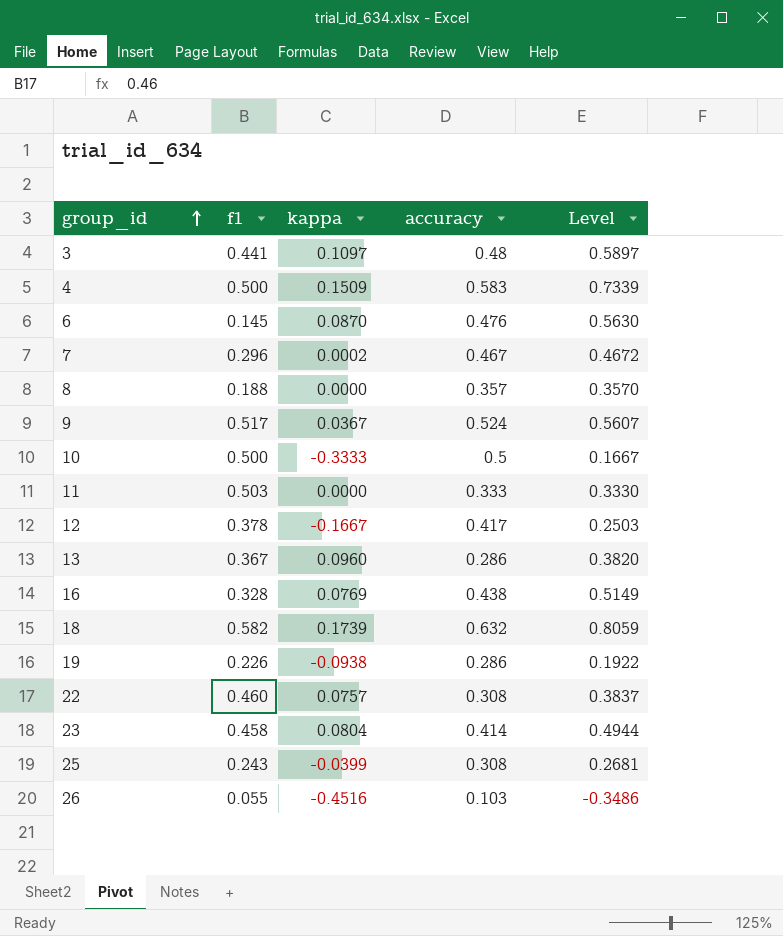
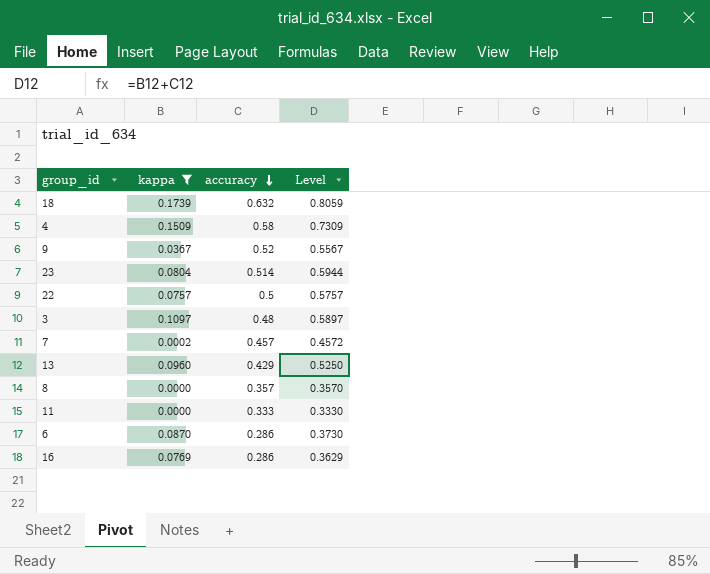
filter: none -> kappa >= 0.0000
row order: group_id ascending -> accuracy descending
column f1 | position: 2 -> none
4 | accuracy: 0.583 -> 0.58
4 | Level: 0.7339 -> 0.7309
9 | accuracy: 0.524 -> 0.52
9 | Level: 0.5607 -> 0.5567
23 | accuracy: 0.414 -> 0.514
23 | Level: 0.4944 -> 0.5944
22 | accuracy: 0.308 -> 0.5
22 | Level: 0.3837 -> 0.5757
7 | accuracy: 0.467 -> 0.457
7 | Level: 0.4672 -> 0.4572
13 | accuracy: 0.286 -> 0.429
13 | Level: 0.3820 -> 0.5250
6 | accuracy: 0.476 -> 0.286
6 | Level: 0.5630 -> 0.3730
16 | accuracy: 0.438 -> 0.286
16 | Level: 0.5149 -> 0.3629

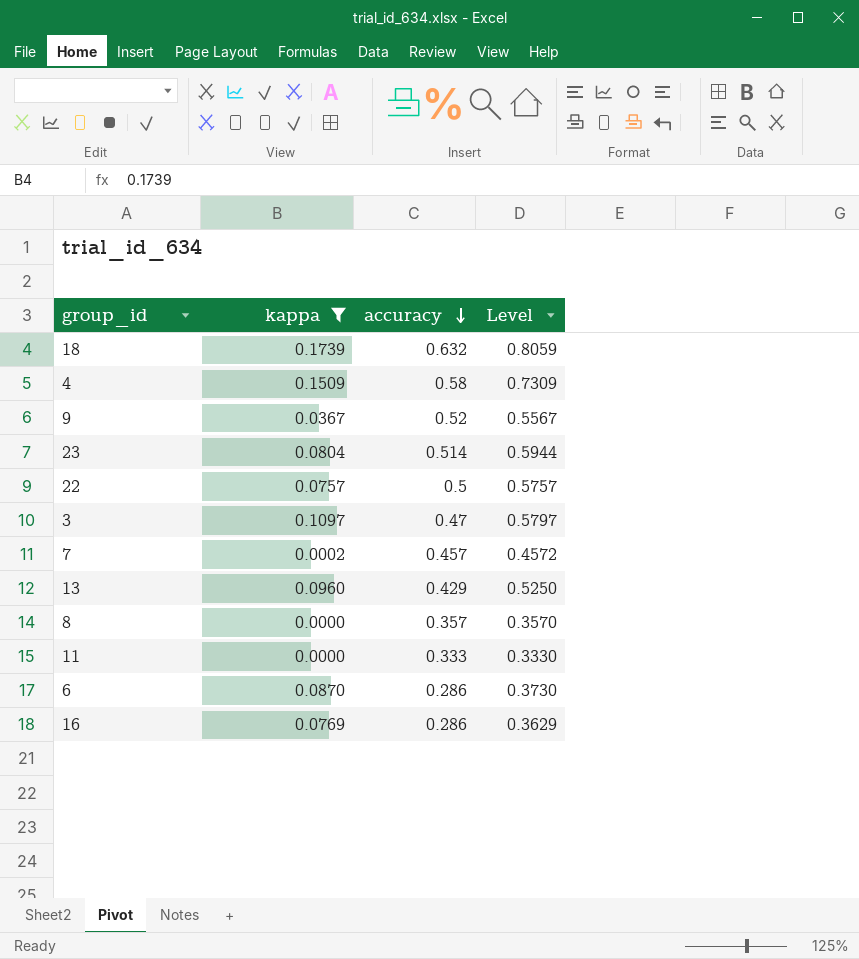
3 | accuracy: 0.48 -> 0.47
3 | Level: 0.5897 -> 0.5797

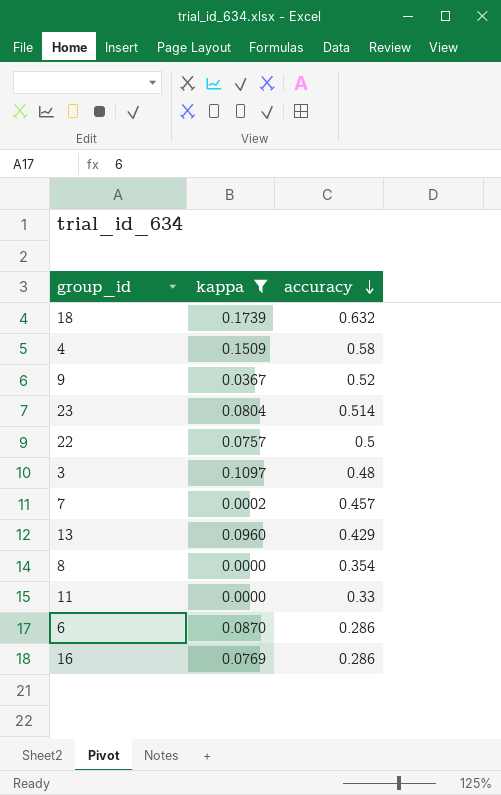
column Level | formula: [kappa] + [accuracy] -> none
3 | accuracy: 0.47 -> 0.48
8 | accuracy: 0.357 -> 0.354
11 | accuracy: 0.333 -> 0.33

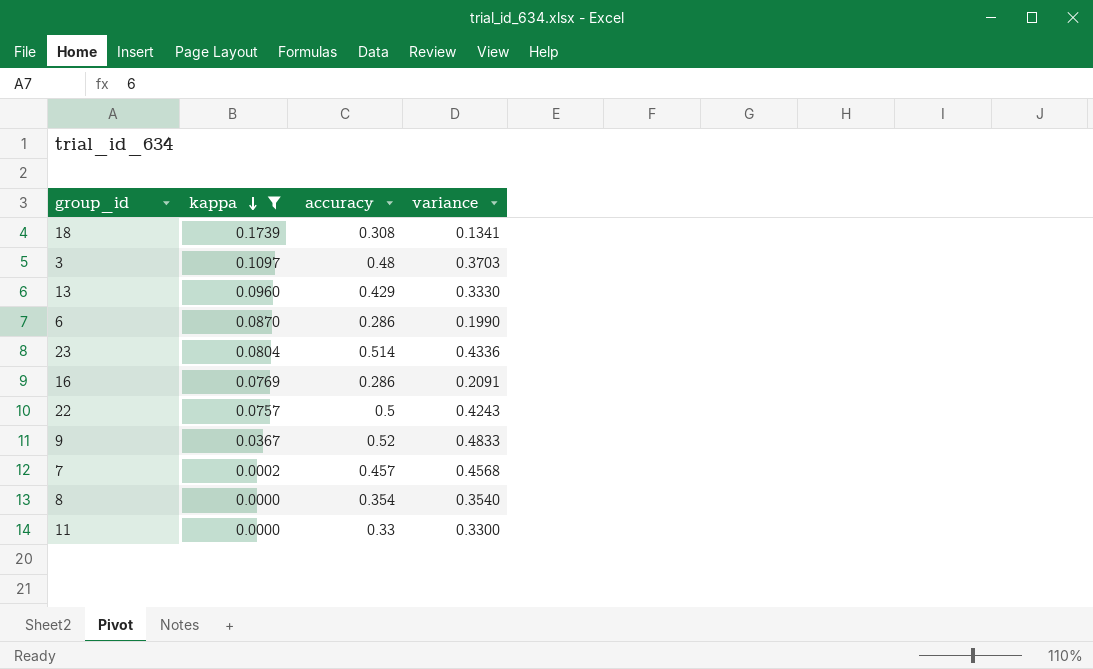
row order: accuracy descending -> kappa descending
column variance | formula: none -> [accuracy] - [kappa]
row 4: 0.1509 | 0.58 -> none
18 | accuracy: 0.632 -> 0.308

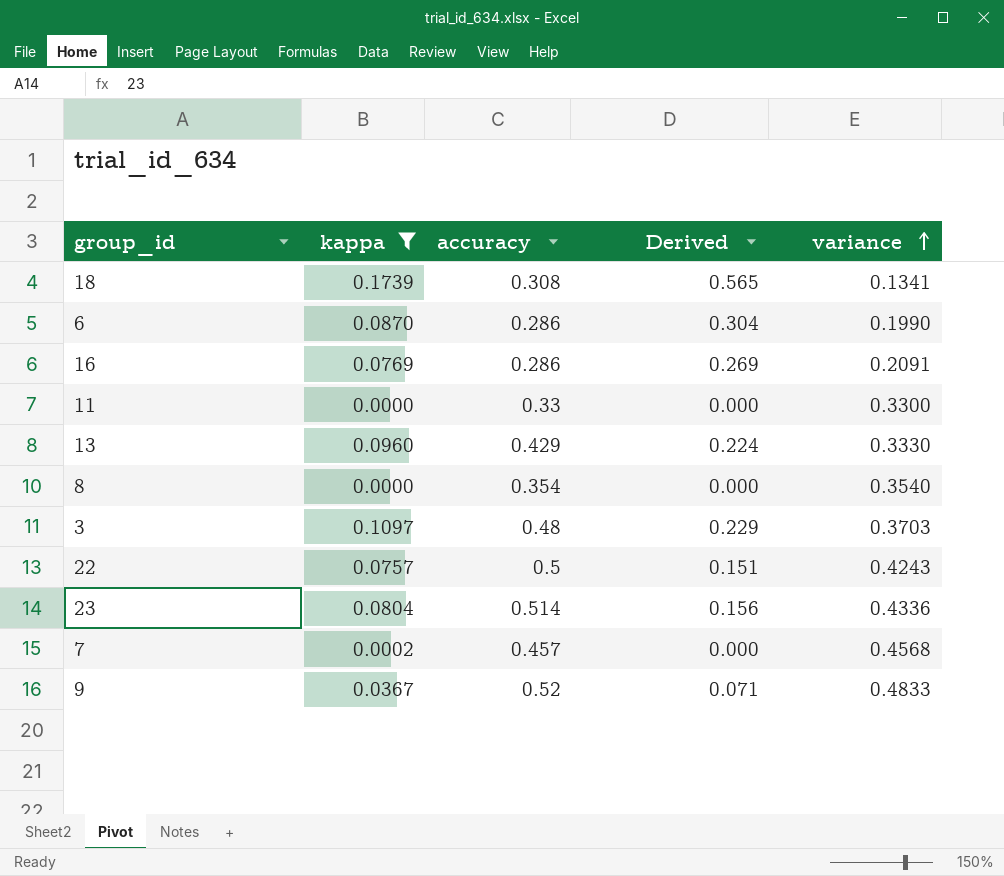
row order: kappa descending -> variance ascending
column Derived | formula: none -> [kappa] / [accuracy]

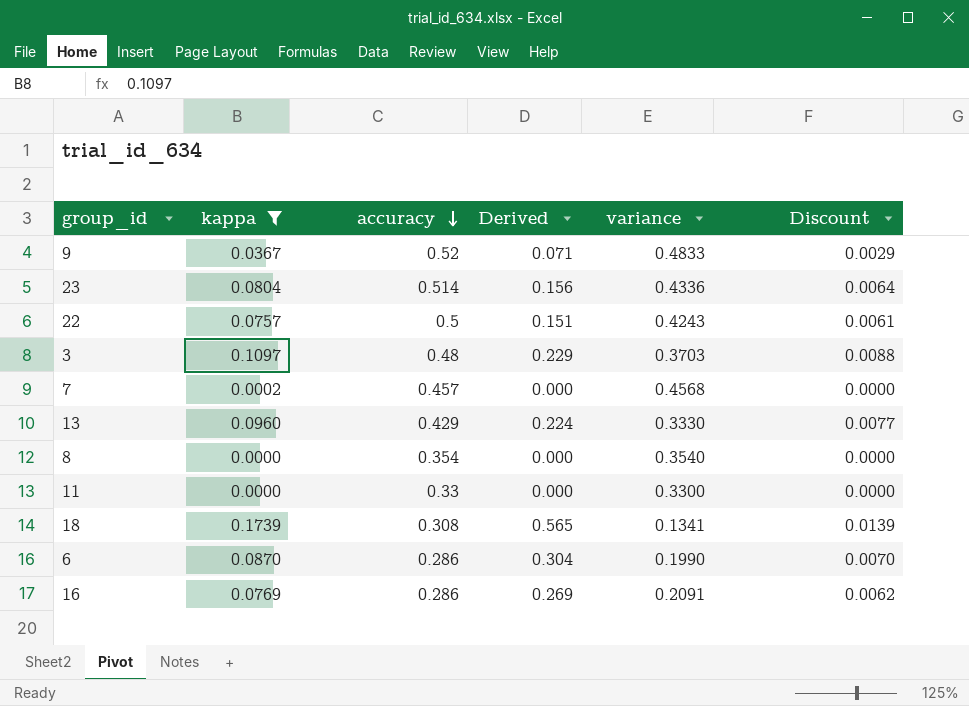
row order: variance ascending -> accuracy descending
column Discount | formula: none -> [kappa] * 0.08

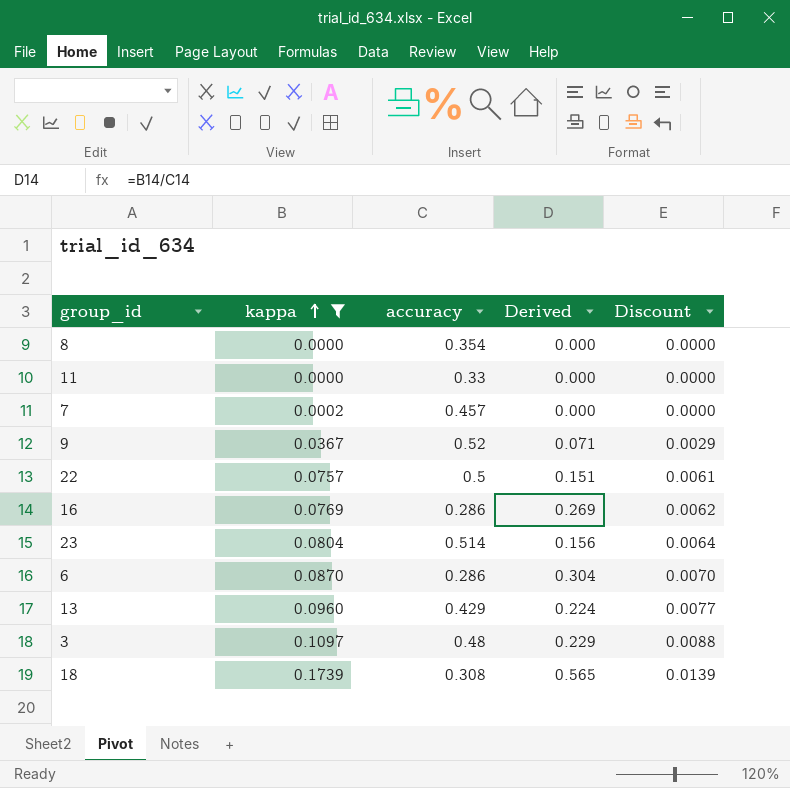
row order: accuracy descending -> kappa ascending
column variance | formula: [accuracy] - [kappa] -> none

